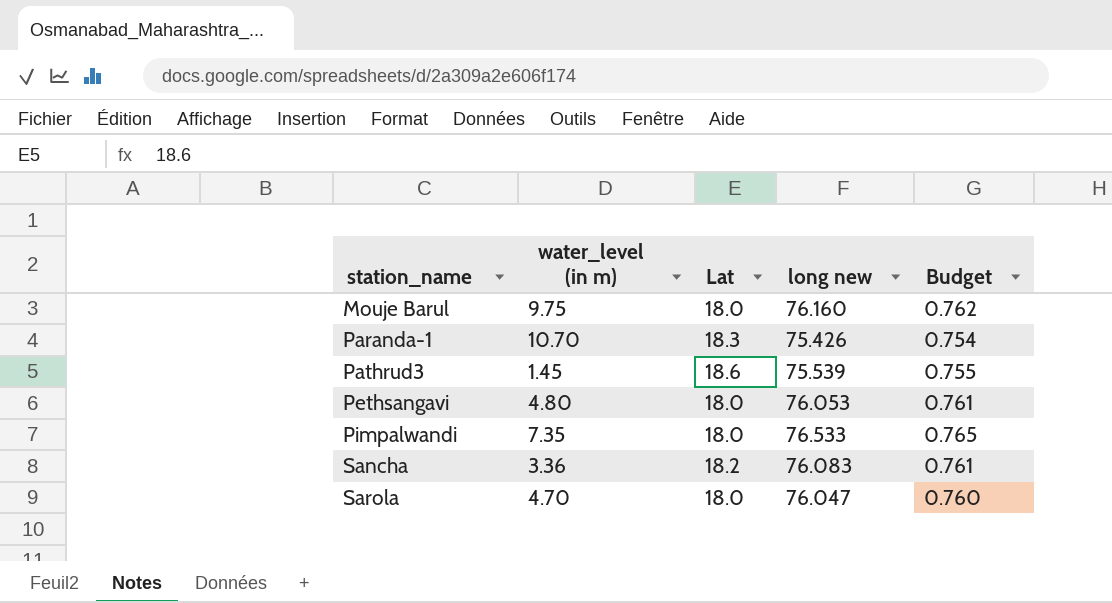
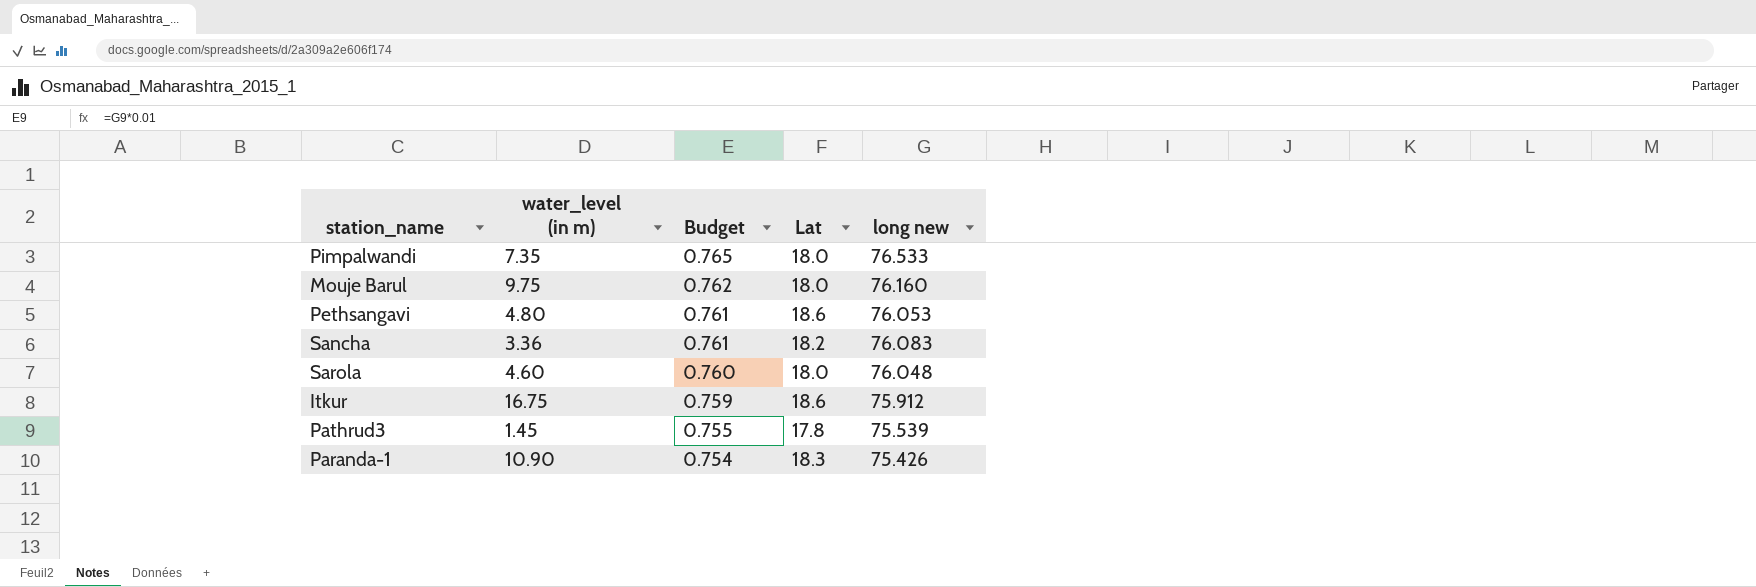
row order: station_name ascending -> Budget descending
column Budget | position: 5 -> 3
Pethsangavi | Lat: 18.0 -> 18.6
Sarola | water_level (in m): 4.70 -> 4.60
Sarola | long new: 76.047 -> 76.048
row Itkur: none -> 16.75 | 0.759 | 18.6 | 75.912
Pathrud3 | Lat: 18.6 -> 17.8
Paranda-1 | water_level (in m): 10.70 -> 10.90

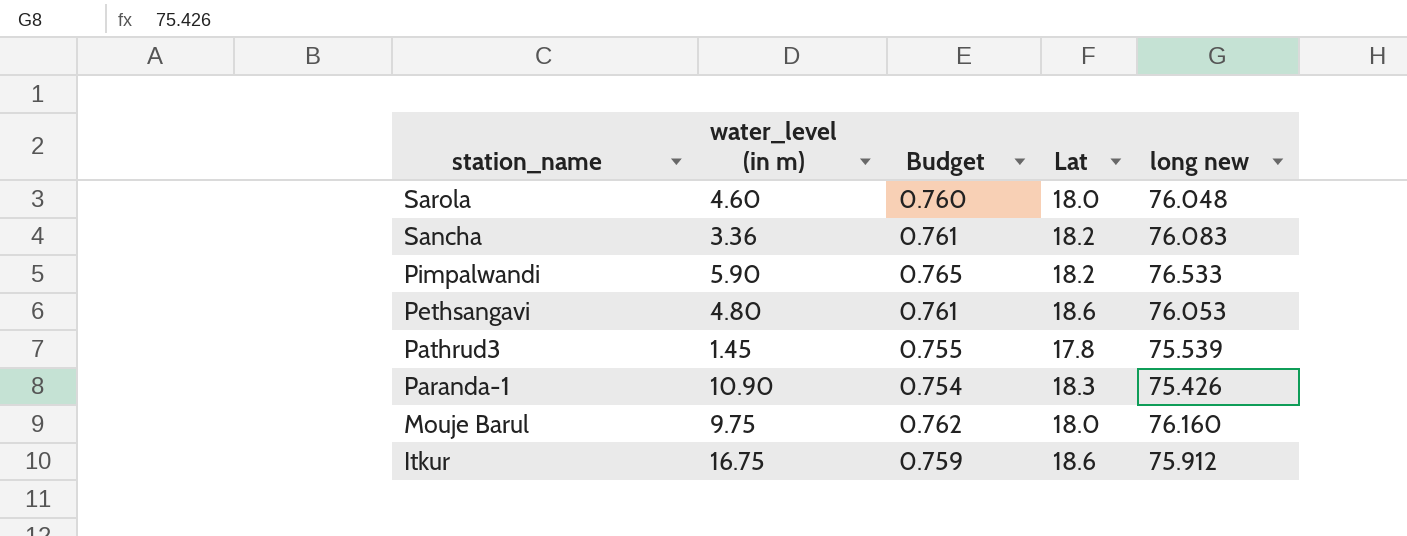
row order: Budget descending -> station_name descending
Pimpalwandi | water_level (in m): 7.35 -> 5.90
Pimpalwandi | Lat: 18.0 -> 18.2

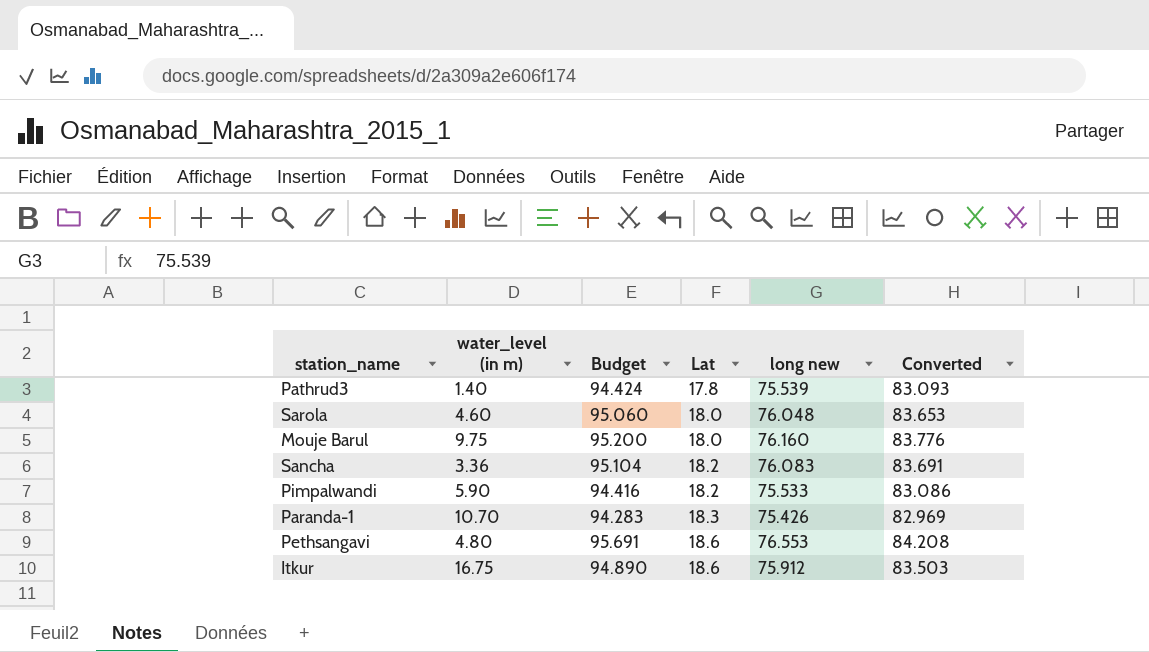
row order: station_name descending -> Lat ascending
column Budget | formula: [long new] * 0.01 -> [long new] * 1.25
column Converted | formula: none -> [long new] * 1.1
Pathrud3 | water_level (in m): 1.45 -> 1.40
Pimpalwandi | long new: 76.533 -> 75.533
Paranda-1 | water_level (in m): 10.90 -> 10.70
Pethsangavi | long new: 76.053 -> 76.553

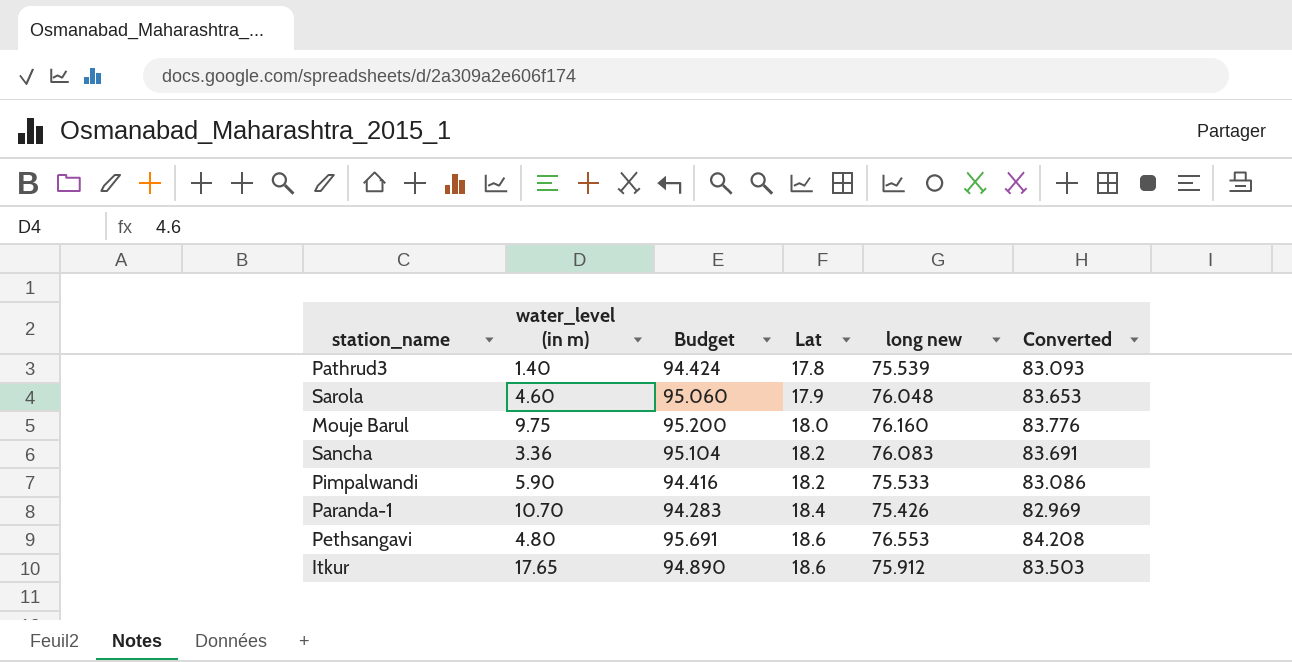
Sarola | Lat: 18.0 -> 17.9
Paranda-1 | Lat: 18.3 -> 18.4
Itkur | water_level (in m): 16.75 -> 17.65

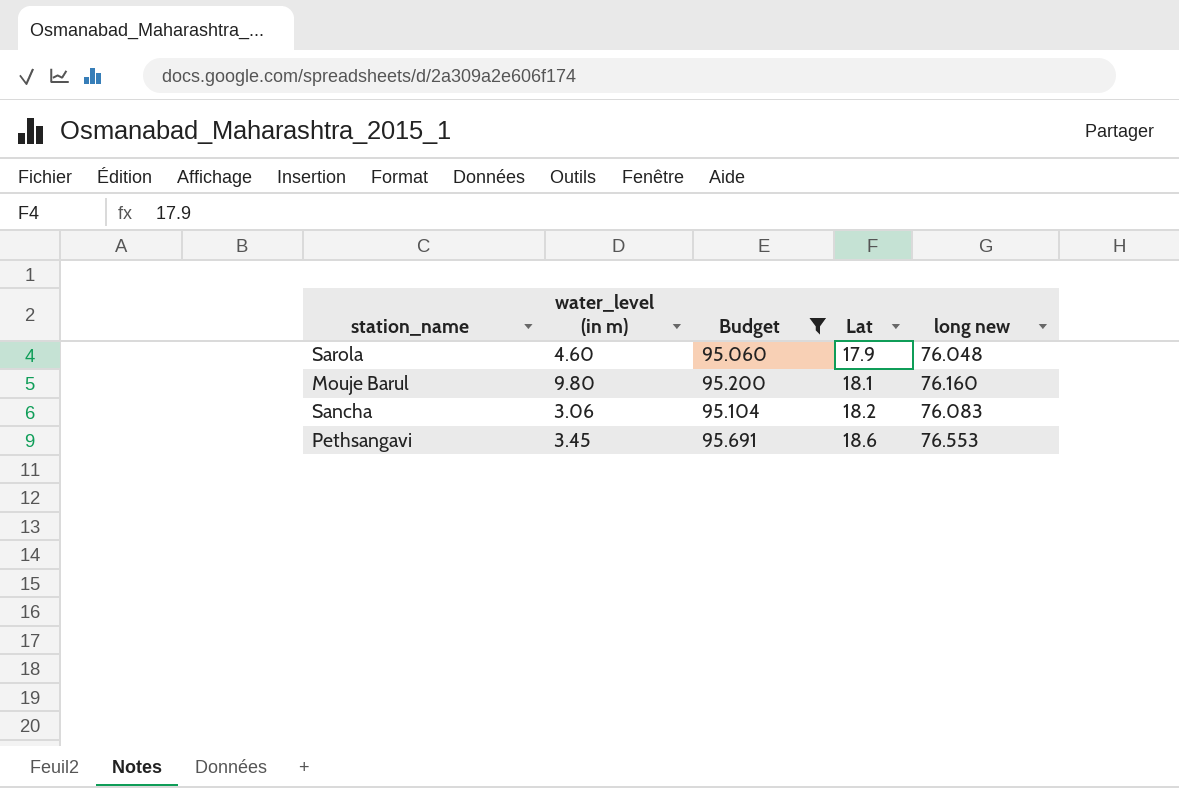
filter: none -> Budget >= 95.060
column Converted | formula: [long new] * 1.1 -> none
Mouje Barul | water_level (in m): 9.75 -> 9.80
Mouje Barul | Lat: 18.0 -> 18.1
Sancha | water_level (in m): 3.36 -> 3.06
Pethsangavi | water_level (in m): 4.80 -> 3.45

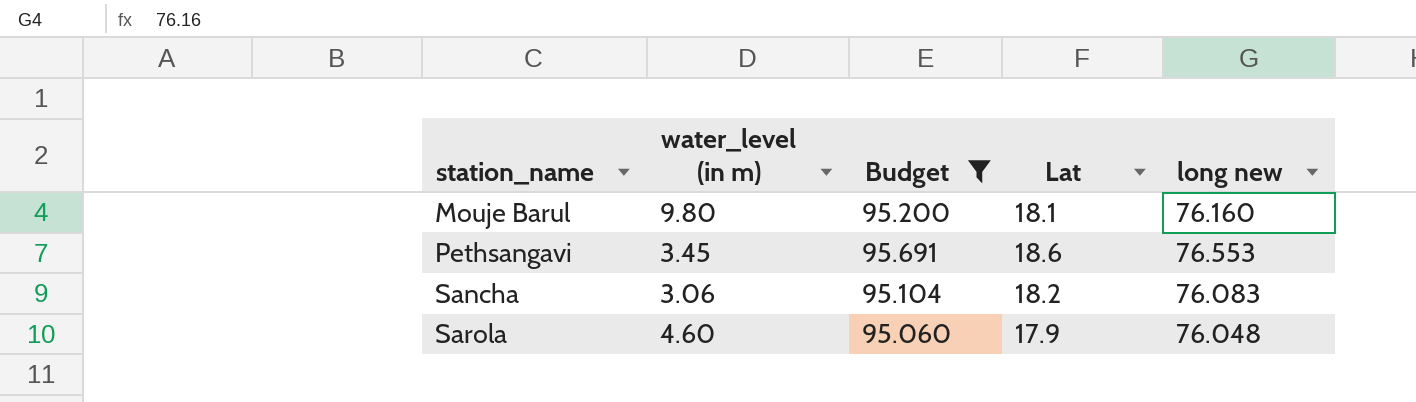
row order: Lat ascending -> station_name ascending

